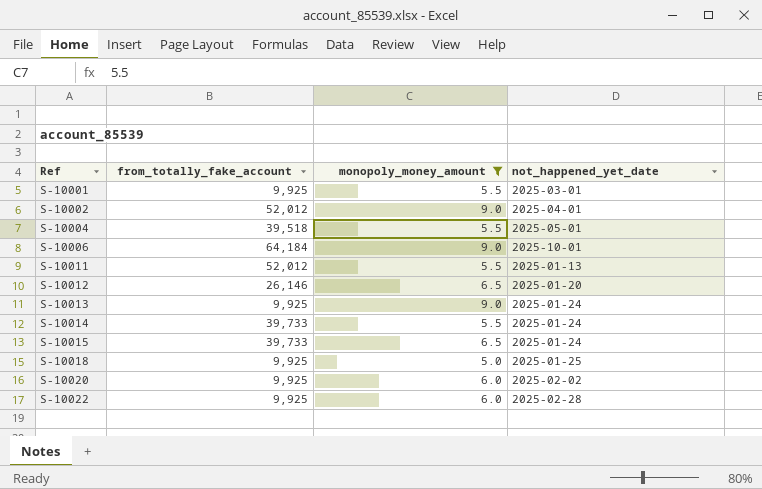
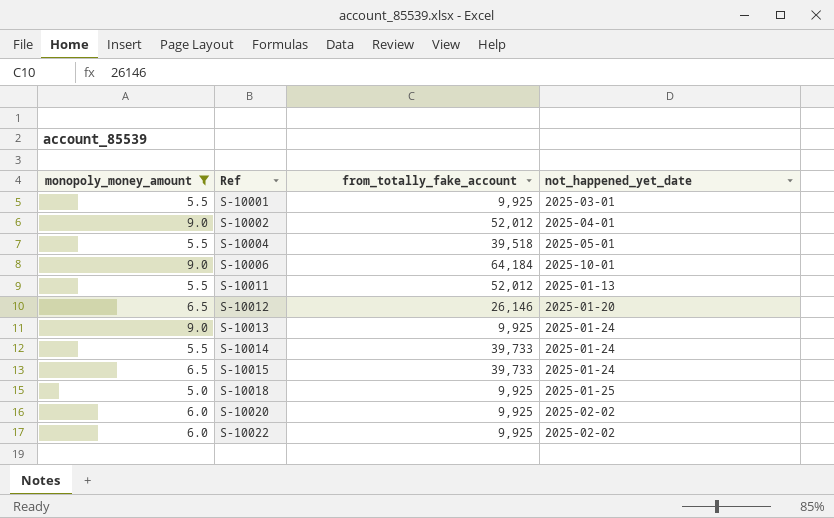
column monopoly_money_amount | position: 3 -> 1
S-10022 | not_happened_yet_date: 2025-02-28 -> 2025-02-02

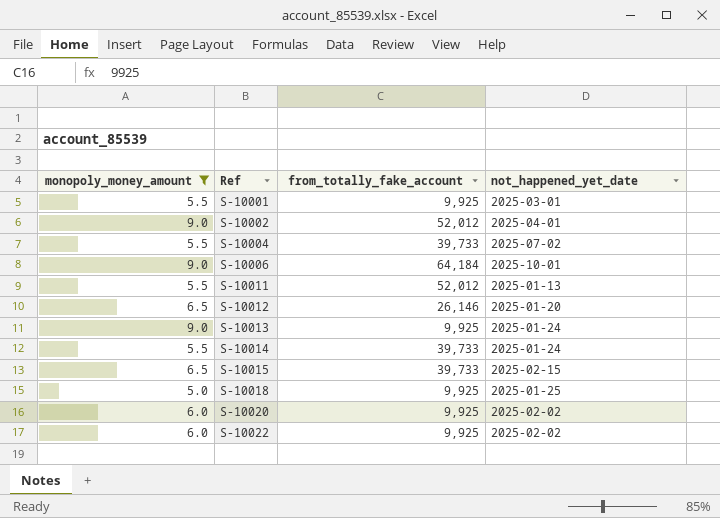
S-10004 | from_totally_fake_account: 39,518 -> 39,733
S-10004 | not_happened_yet_date: 2025-05-01 -> 2025-07-02
S-10015 | not_happened_yet_date: 2025-01-24 -> 2025-02-15

